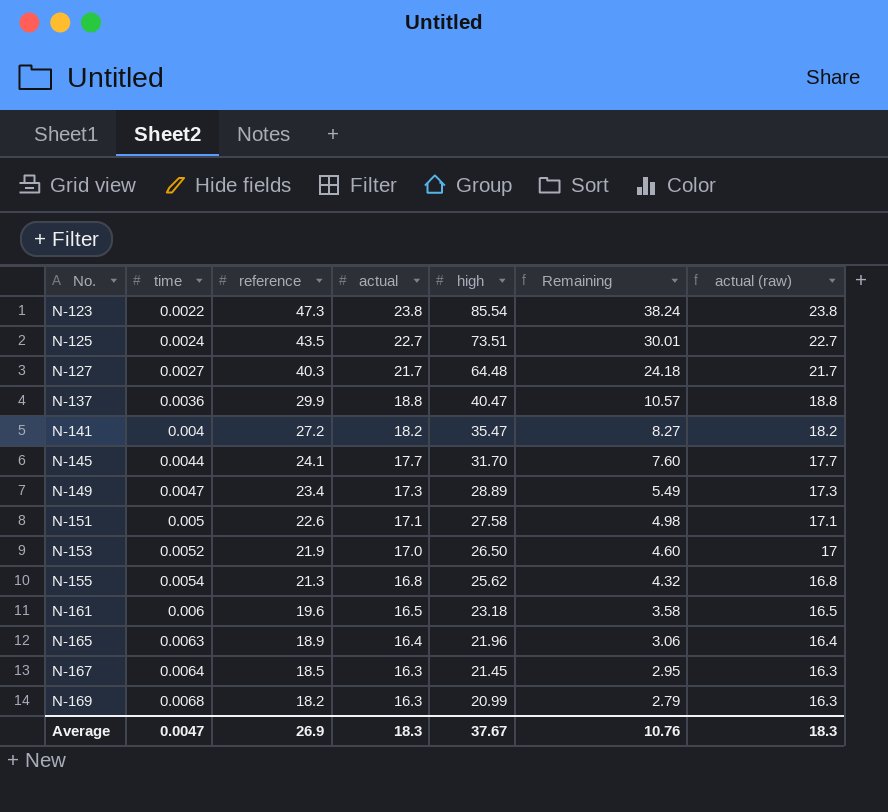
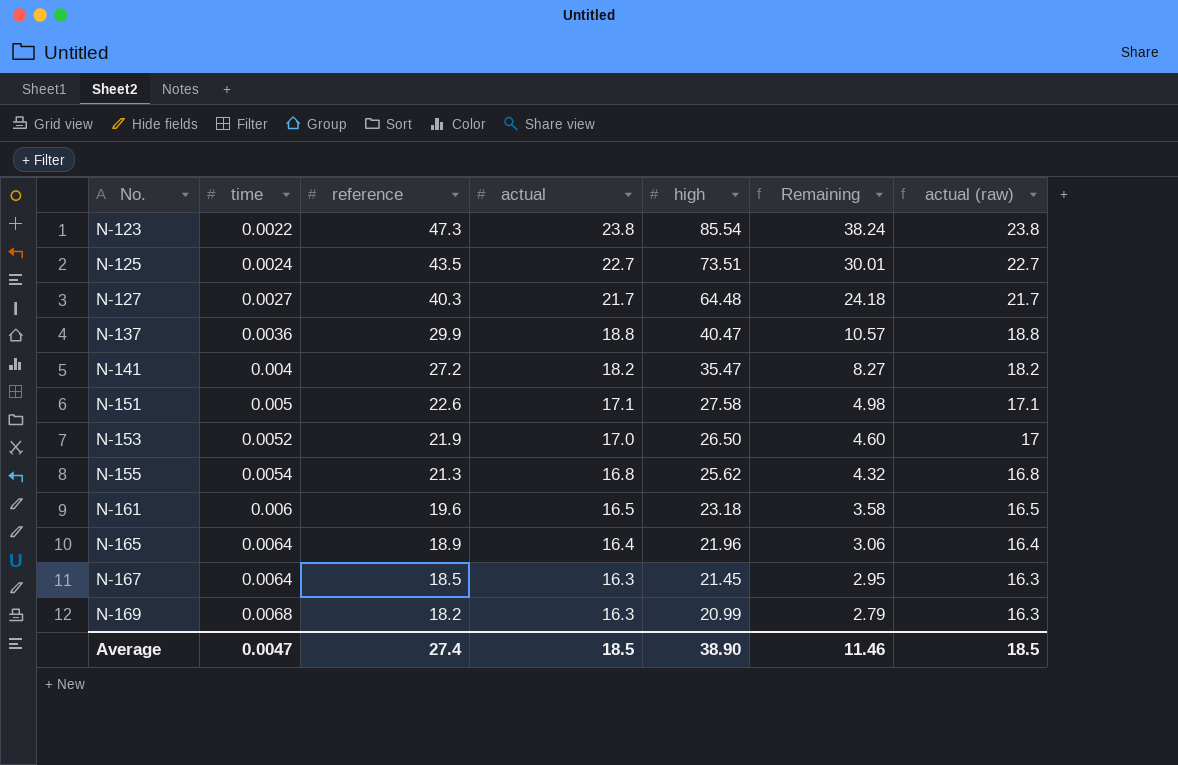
row N-145: 0.0044 | 24.1 | 17.7 | 31.70 | 7.60 | 17.7 -> none
row N-149: 0.0047 | 23.4 | 17.3 | 28.89 | 5.49 | 17.3 -> none
N-165 | time: 0.0063 -> 0.0064
Average | reference: 26.9 -> 27.4
Average | actual: 18.3 -> 18.5
Average | high: 37.67 -> 38.90
Average | Remaining: 10.76 -> 11.46
Average | actual (raw): 18.3 -> 18.5

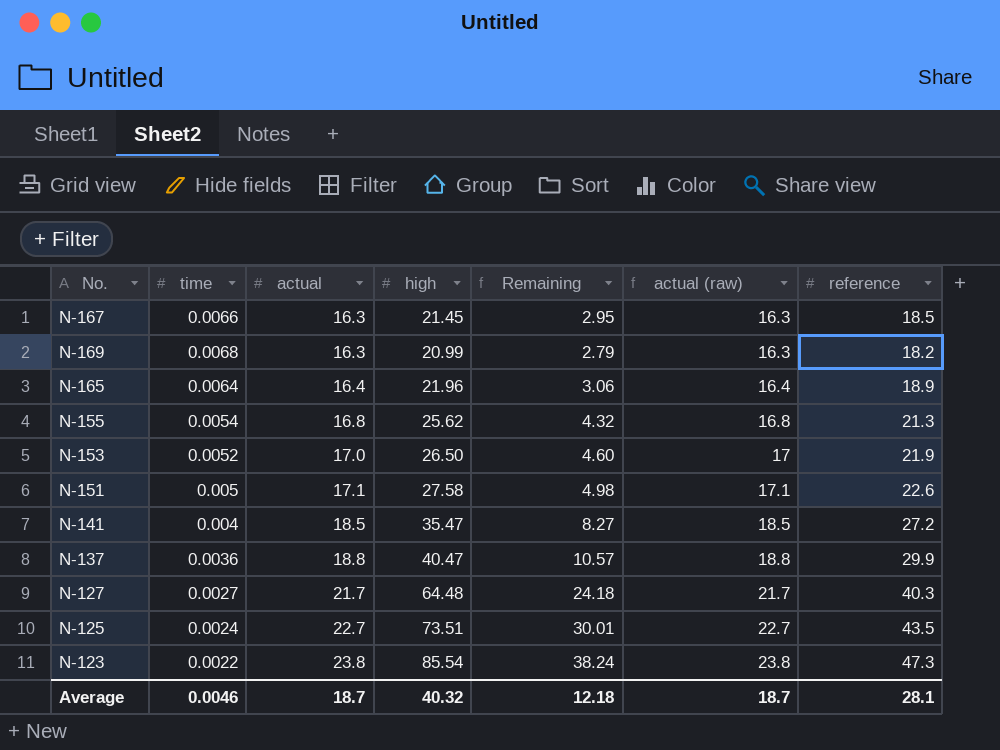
row order: No. ascending -> actual ascending
column reference | position: 3 -> 7
row N-161: 0.006 | 19.6 | 16.5 | 23.18 | 3.58 | 16.5 -> none
N-167 | time: 0.0064 -> 0.0066
N-141 | actual: 18.2 -> 18.5
N-141 | actual (raw): 18.2 -> 18.5
Average | time: 0.0047 -> 0.0046
Average | actual: 18.5 -> 18.7
Average | high: 38.90 -> 40.32
Average | Remaining: 11.46 -> 12.18
Average | actual (raw): 18.5 -> 18.7
Average | reference: 27.4 -> 28.1

